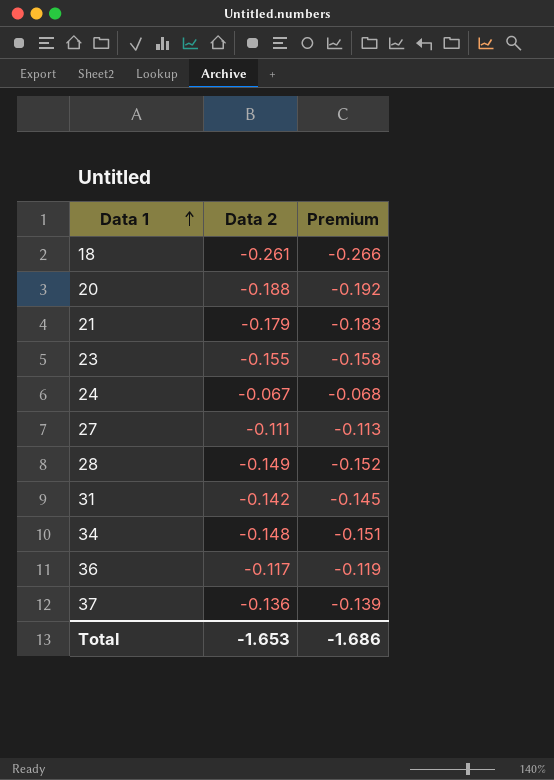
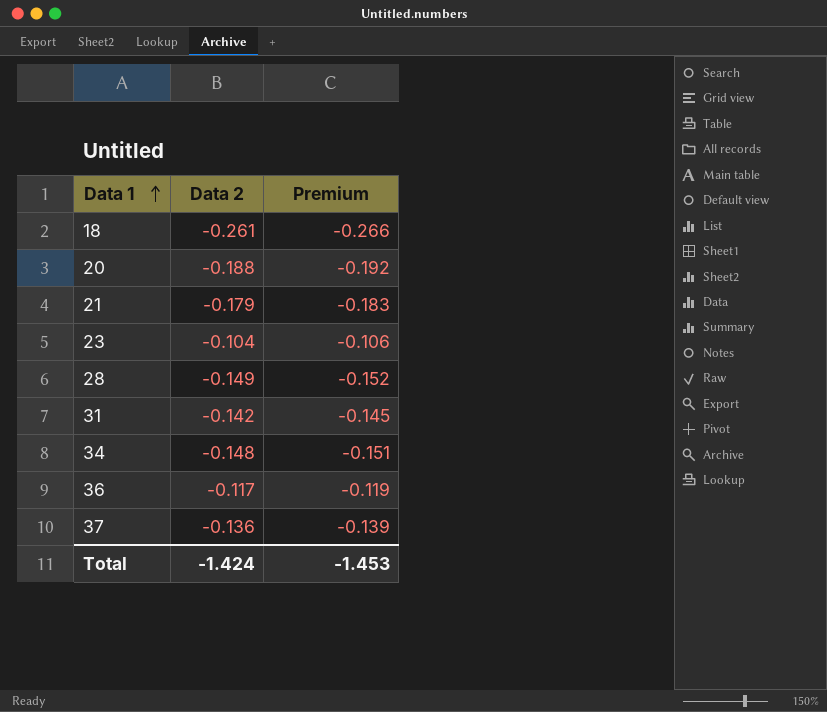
row 24: -0.067 | -0.068 -> none
row 27: -0.111 | -0.113 -> none
23 | Data 2: -0.155 -> -0.104
23 | Premium: -0.158 -> -0.106
Total | Data 2: -1.653 -> -1.424
Total | Premium: -1.686 -> -1.453

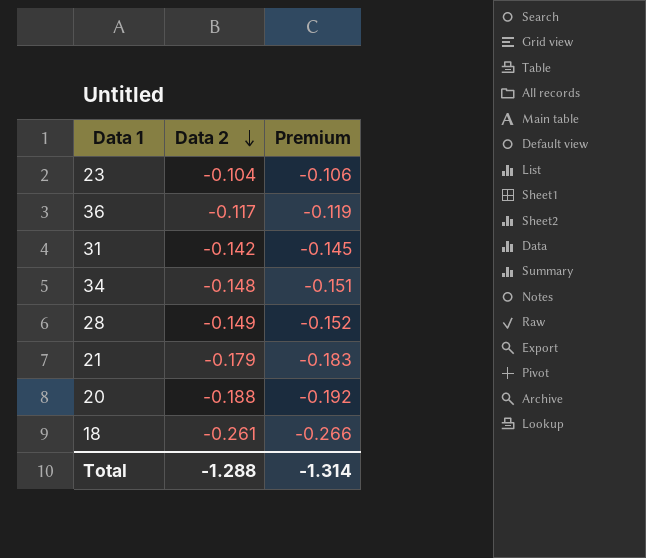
row order: Data 1 ascending -> Data 2 descending
row 37: -0.136 | -0.139 -> none
Total | Data 2: -1.424 -> -1.288
Total | Premium: -1.453 -> -1.314

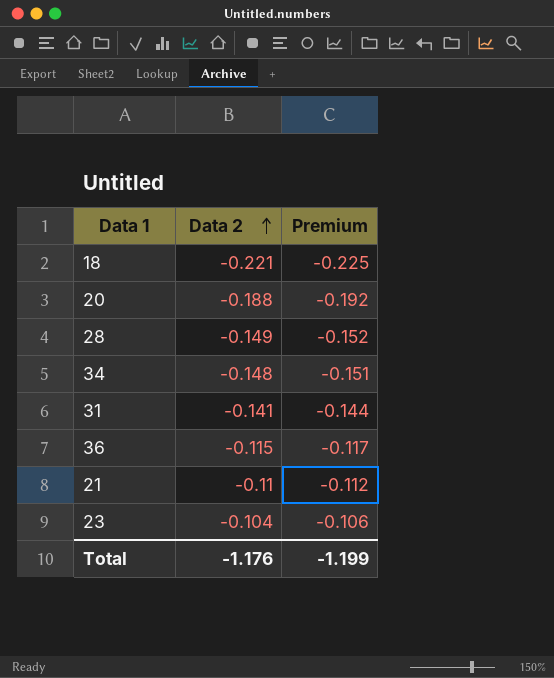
row order: Data 2 descending -> Data 2 ascending
18 | Data 2: -0.261 -> -0.221
18 | Premium: -0.266 -> -0.225
31 | Data 2: -0.142 -> -0.141
31 | Premium: -0.145 -> -0.144
36 | Data 2: -0.117 -> -0.115
36 | Premium: -0.119 -> -0.117
21 | Data 2: -0.179 -> -0.11
21 | Premium: -0.183 -> -0.112
Total | Data 2: -1.288 -> -1.176
Total | Premium: -1.314 -> -1.199

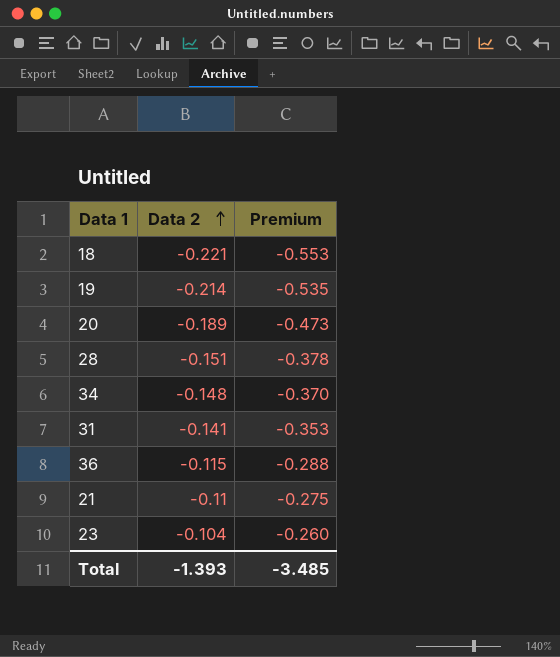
column Premium | formula: [Data 2] * 1.02 -> [Data 2] * 2.5
row 19: none -> -0.214 | -0.535
20 | Data 2: -0.188 -> -0.189
28 | Data 2: -0.149 -> -0.151
Total | Data 2: -1.176 -> -1.393
Total | Premium: -1.199 -> -3.485

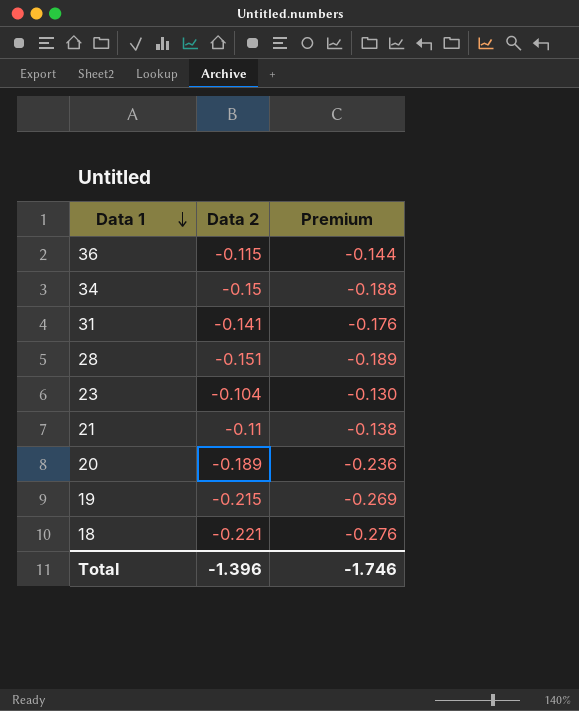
row order: Data 2 ascending -> Data 1 descending
column Premium | formula: [Data 2] * 2.5 -> [Data 2] * 1.25
34 | Data 2: -0.148 -> -0.15
19 | Data 2: -0.214 -> -0.215
Total | Data 2: -1.393 -> -1.396
Total | Premium: -3.485 -> -1.746

